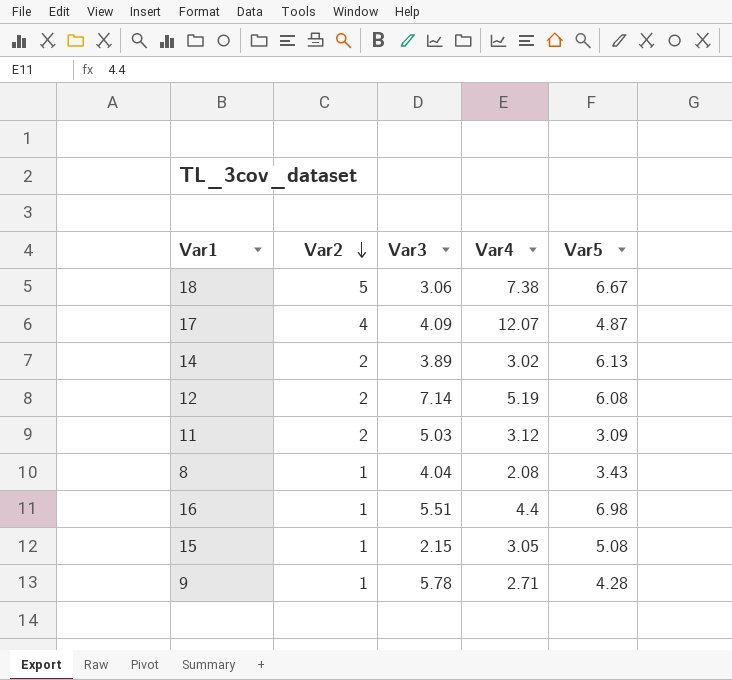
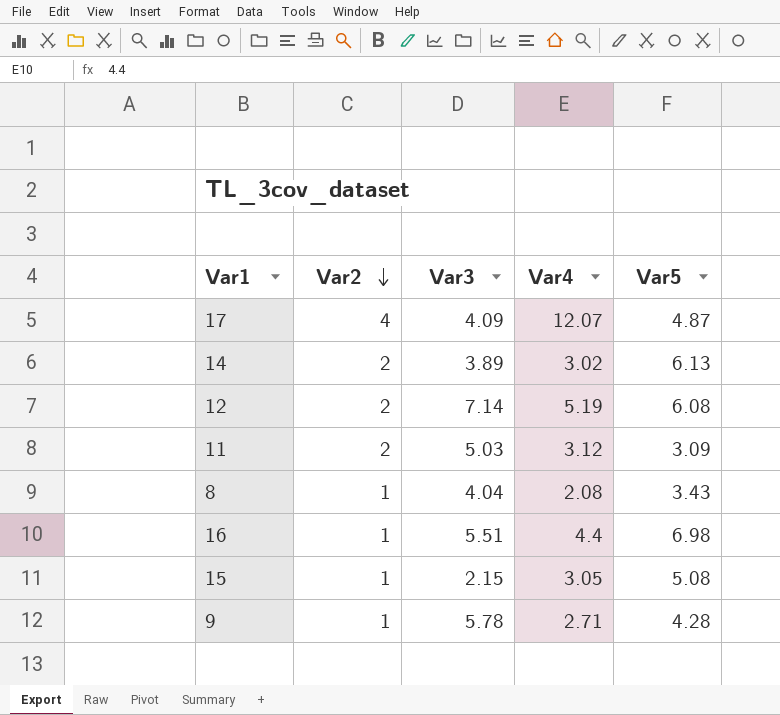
row 18: 5 | 3.06 | 7.38 | 6.67 -> none

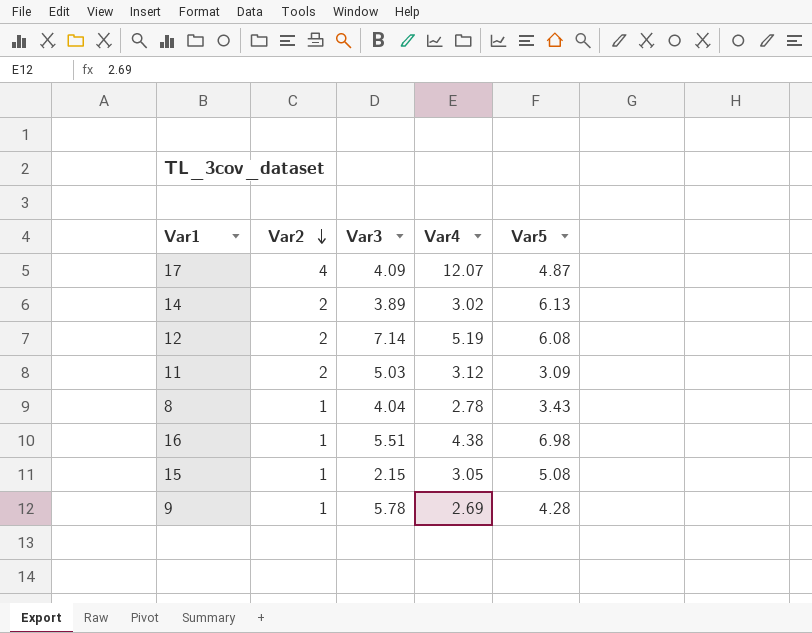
8 | Var4: 2.08 -> 2.78
16 | Var4: 4.4 -> 4.38
9 | Var4: 2.71 -> 2.69

